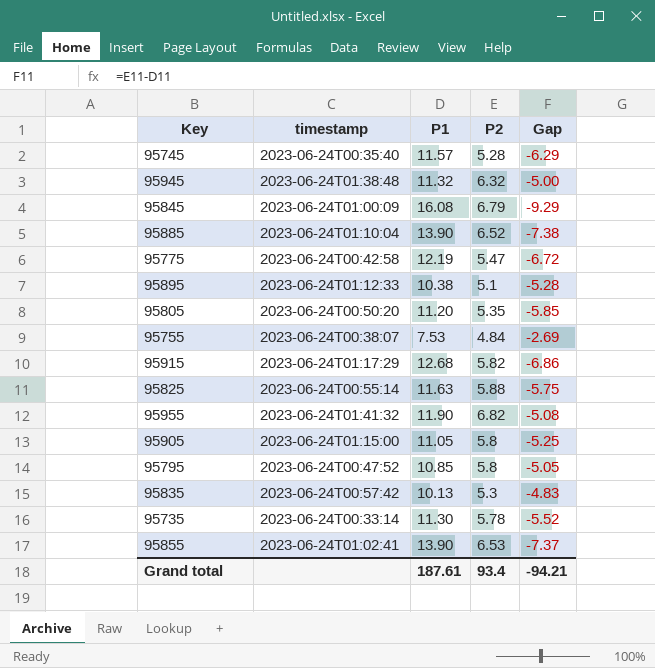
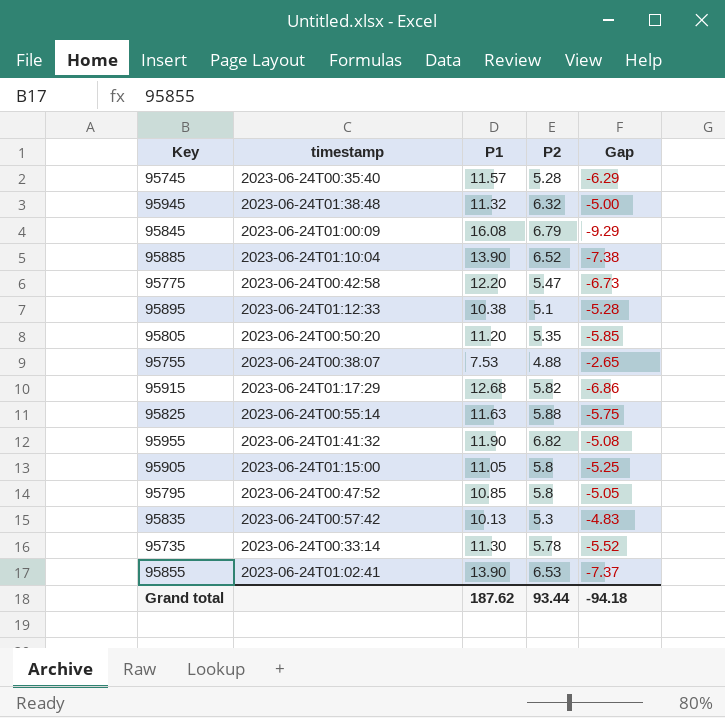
95775 | P1: 12.19 -> 12.20
95775 | Gap: -6.72 -> -6.73
95755 | P2: 4.84 -> 4.88
95755 | Gap: -2.69 -> -2.65
Grand total | P1: 187.61 -> 187.62
Grand total | P2: 93.4 -> 93.44
Grand total | Gap: -94.21 -> -94.18

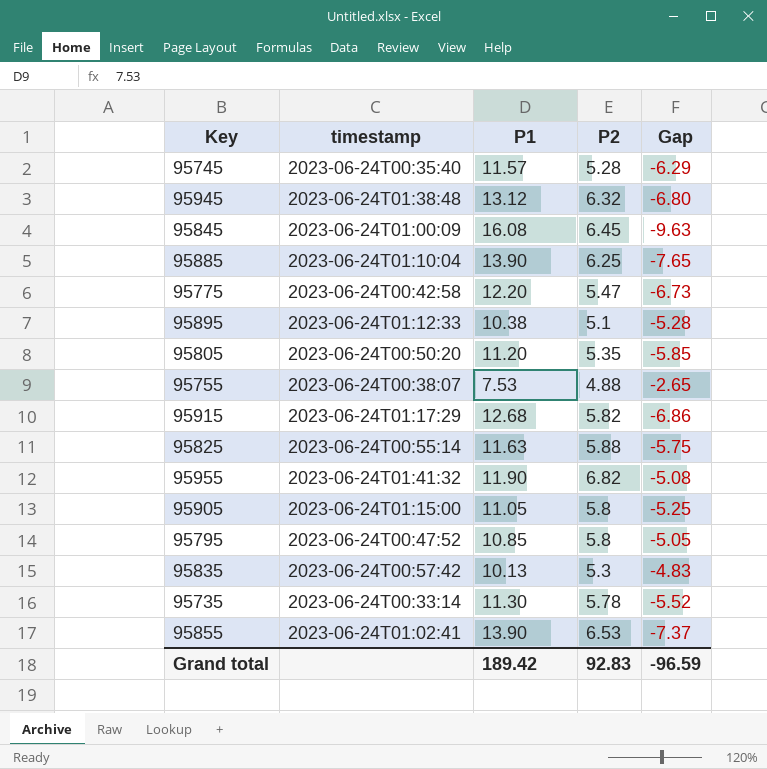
95945 | P1: 11.32 -> 13.12
95945 | Gap: -5.00 -> -6.80
95845 | P2: 6.79 -> 6.45
95845 | Gap: -9.29 -> -9.63
95885 | P2: 6.52 -> 6.25
95885 | Gap: -7.38 -> -7.65
Grand total | P1: 187.62 -> 189.42
Grand total | P2: 93.44 -> 92.83
Grand total | Gap: -94.18 -> -96.59

